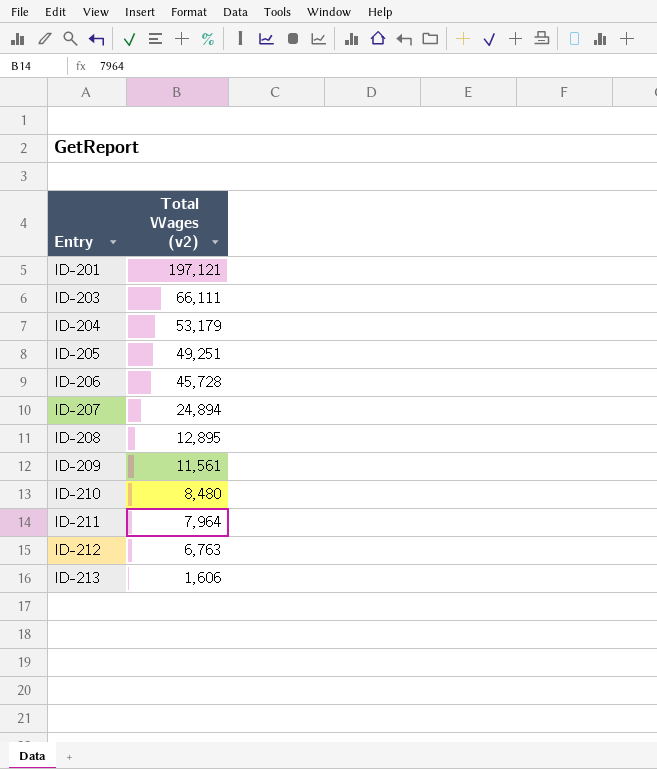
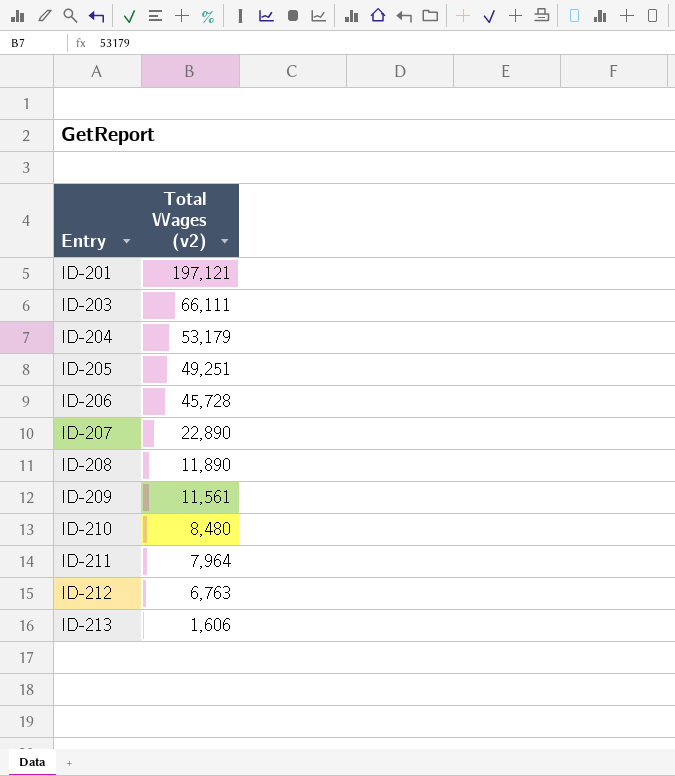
ID-207 | Total Wages (v2): 24,894 -> 22,890
ID-208 | Total Wages (v2): 12,895 -> 11,890

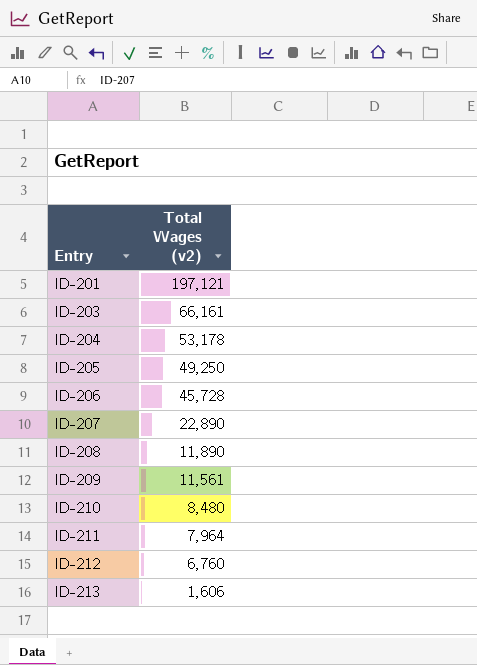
ID-203 | Total Wages (v2): 66,111 -> 66,161
ID-204 | Total Wages (v2): 53,179 -> 53,178
ID-205 | Total Wages (v2): 49,251 -> 49,250
ID-212 | Total Wages (v2): 6,763 -> 6,760

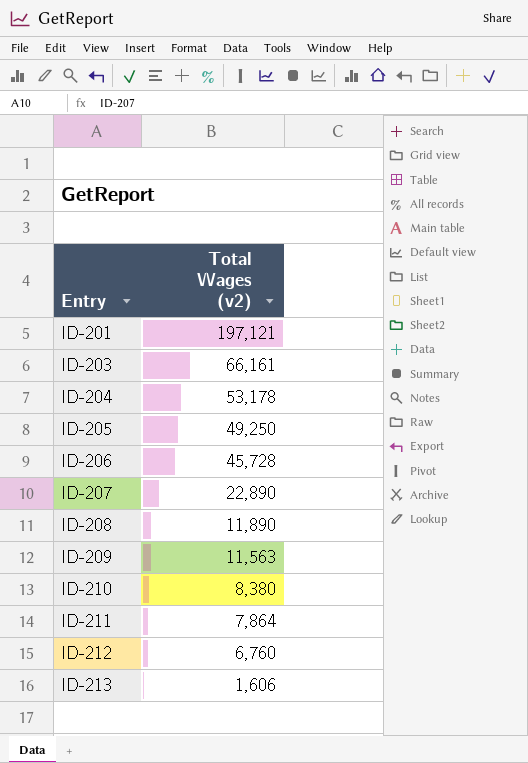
ID-209 | Total Wages (v2): 11,561 -> 11,563
ID-210 | Total Wages (v2): 8,480 -> 8,380
ID-211 | Total Wages (v2): 7,964 -> 7,864

